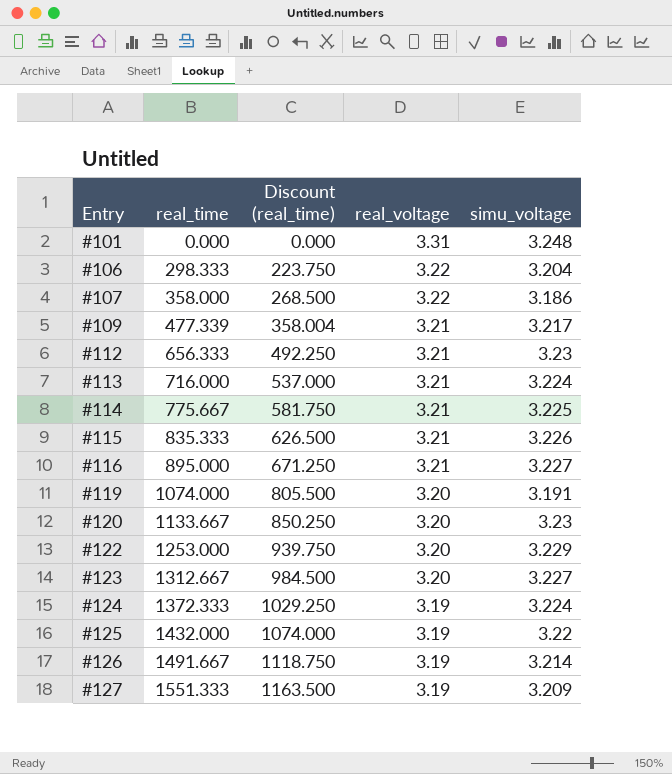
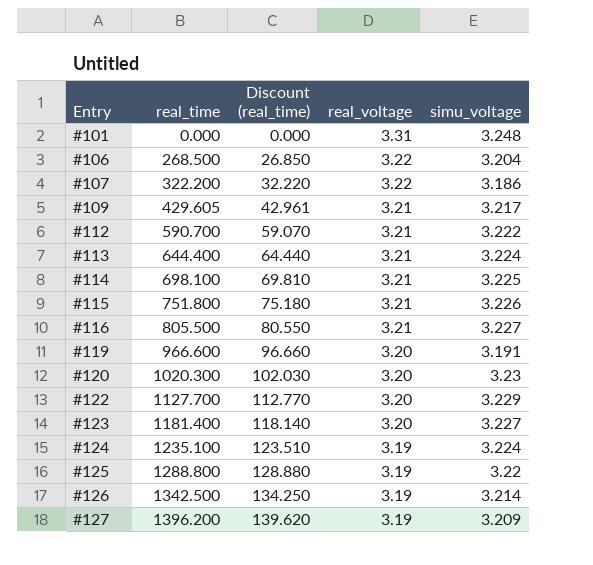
column Discount (real_time) | formula: [real_time] * 0.75 -> [real_time] * 0.1
#106 | real_time: 298.333 -> 268.500
#107 | real_time: 358.000 -> 322.200
#109 | real_time: 477.339 -> 429.605
#112 | real_time: 656.333 -> 590.700
#112 | simu_voltage: 3.23 -> 3.222
#113 | real_time: 716.000 -> 644.400
#114 | real_time: 775.667 -> 698.100
#115 | real_time: 835.333 -> 751.800
#116 | real_time: 895.000 -> 805.500
#119 | real_time: 1074.000 -> 966.600
#120 | real_time: 1133.667 -> 1020.300
#122 | real_time: 1253.000 -> 1127.700
#123 | real_time: 1312.667 -> 1181.400
#124 | real_time: 1372.333 -> 1235.100
#125 | real_time: 1432.000 -> 1288.800
#126 | real_time: 1491.667 -> 1342.500
#127 | real_time: 1551.333 -> 1396.200

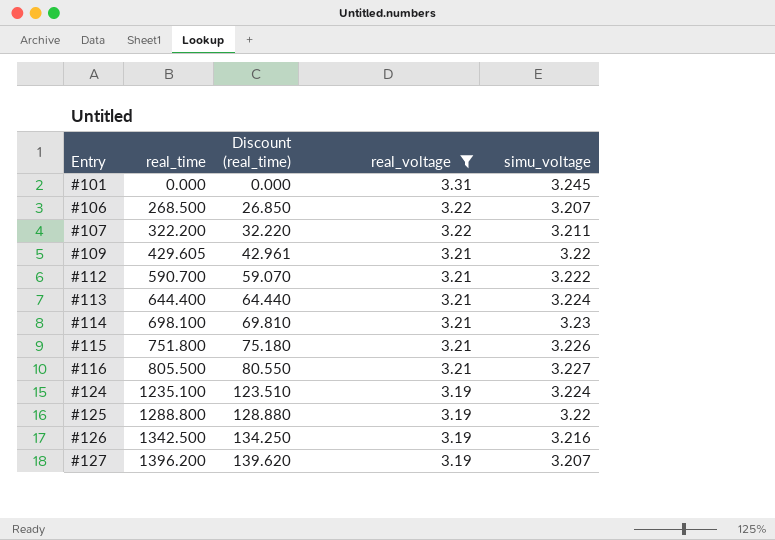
filter: none -> real_voltage != 3.20
#101 | simu_voltage: 3.248 -> 3.245
#106 | simu_voltage: 3.204 -> 3.207
#107 | simu_voltage: 3.186 -> 3.211
#109 | simu_voltage: 3.217 -> 3.22
#114 | simu_voltage: 3.225 -> 3.23
#126 | simu_voltage: 3.214 -> 3.216
#127 | simu_voltage: 3.209 -> 3.207

